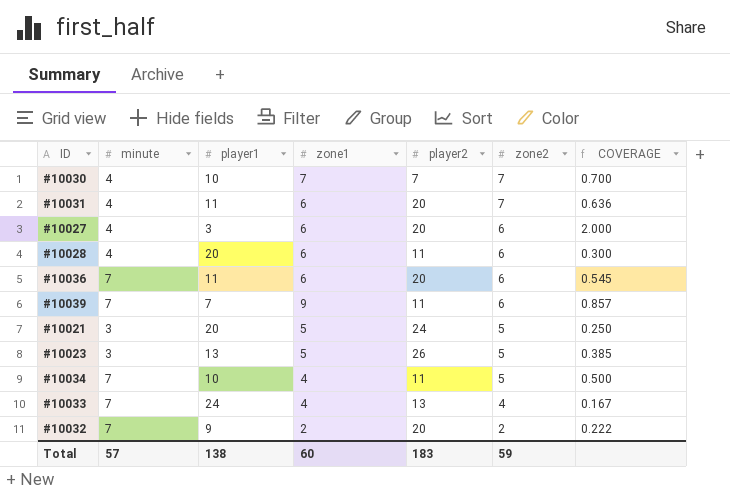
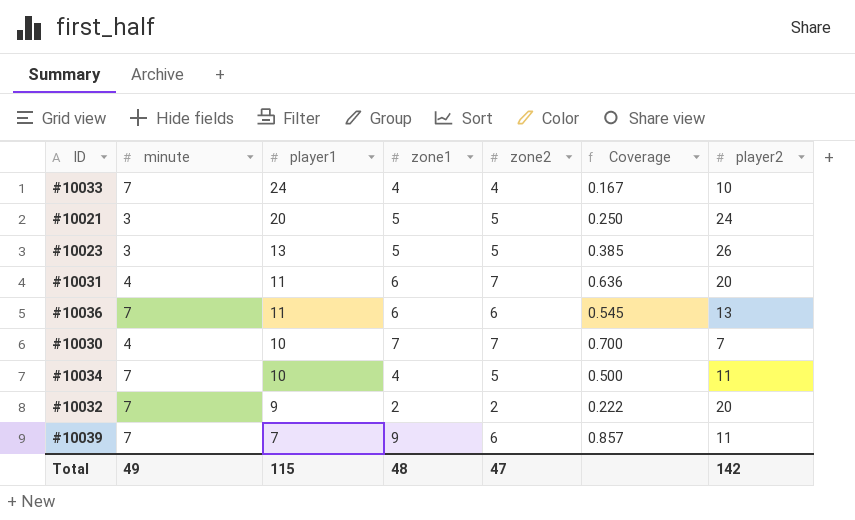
row order: zone2 descending -> player1 descending
column name: COVERAGE -> Coverage
column player2 | position: 5 -> 7
row #10027: 4 | 3 | 6 | 20 | 6 | 2.000 -> none
row #10028: 4 | 20 | 6 | 11 | 6 | 0.300 -> none
#10033 | player2: 13 -> 10
#10036 | player2: 20 -> 13
Total | minute: 57 -> 49
Total | player1: 138 -> 115
Total | zone1: 60 -> 48
Total | zone2: 59 -> 47
Total | player2: 183 -> 142

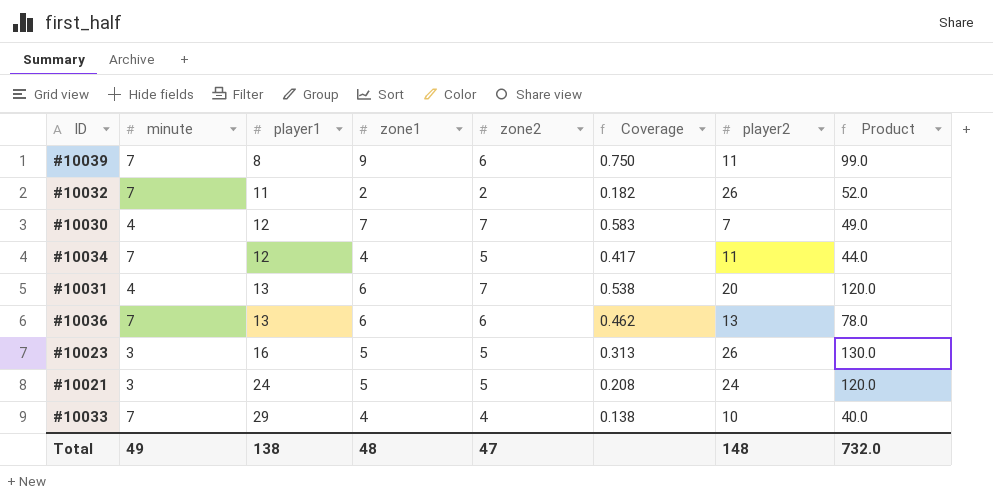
row order: player1 descending -> player1 ascending
column Product | formula: none -> [zone1] * [player2]
#10039 | player1: 7 -> 8
#10039 | Coverage: 0.857 -> 0.750
#10032 | player1: 9 -> 11
#10032 | Coverage: 0.222 -> 0.182
#10032 | player2: 20 -> 26
#10030 | player1: 10 -> 12
#10030 | Coverage: 0.700 -> 0.583
#10034 | player1: 10 -> 12
#10034 | Coverage: 0.500 -> 0.417
#10031 | player1: 11 -> 13
#10031 | Coverage: 0.636 -> 0.538
#10036 | player1: 11 -> 13
#10036 | Coverage: 0.545 -> 0.462
#10023 | player1: 13 -> 16
#10023 | Coverage: 0.385 -> 0.313
#10021 | player1: 20 -> 24
#10021 | Coverage: 0.250 -> 0.208
#10033 | player1: 24 -> 29
#10033 | Coverage: 0.167 -> 0.138
Total | player1: 115 -> 138
Total | player2: 142 -> 148

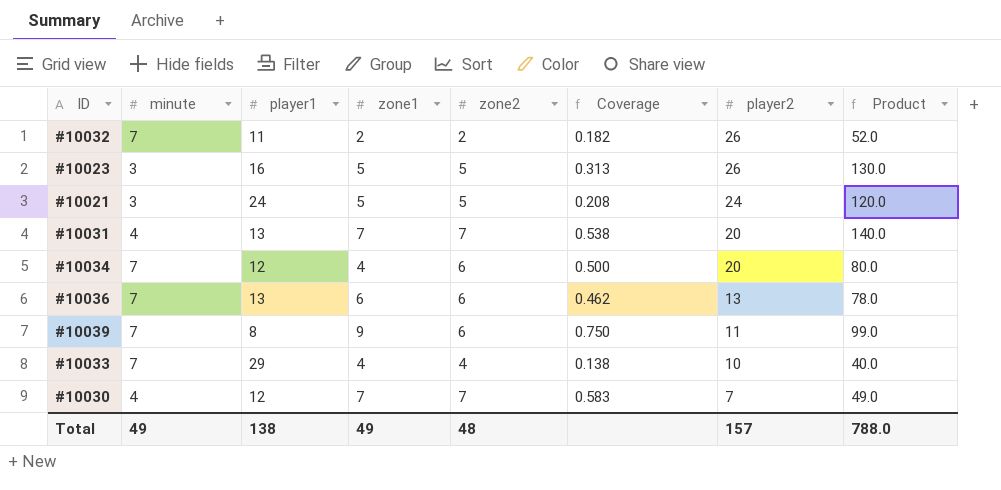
row order: player1 ascending -> player2 descending
#10031 | zone1: 6 -> 7
#10031 | Product: 120.0 -> 140.0
#10034 | zone2: 5 -> 6
#10034 | Coverage: 0.417 -> 0.500
#10034 | player2: 11 -> 20
#10034 | Product: 44.0 -> 80.0
Total | zone1: 48 -> 49
Total | zone2: 47 -> 48
Total | player2: 148 -> 157
Total | Product: 732.0 -> 788.0

